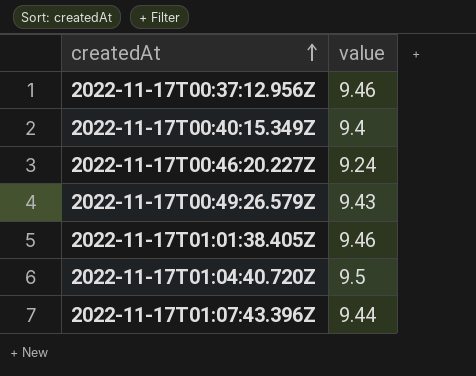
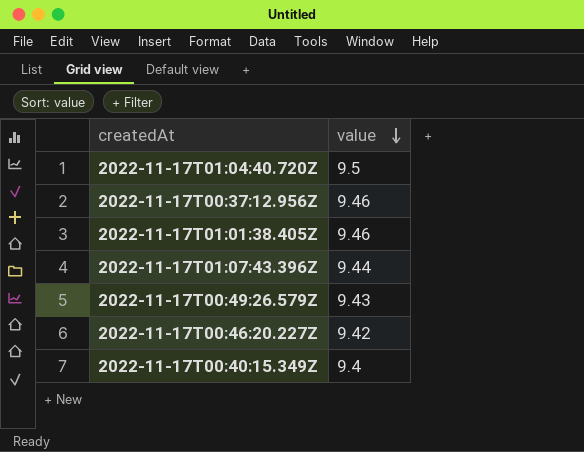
row order: createdAt ascending -> value descending
2022-11-17T00:46:20.227Z | value: 9.24 -> 9.42

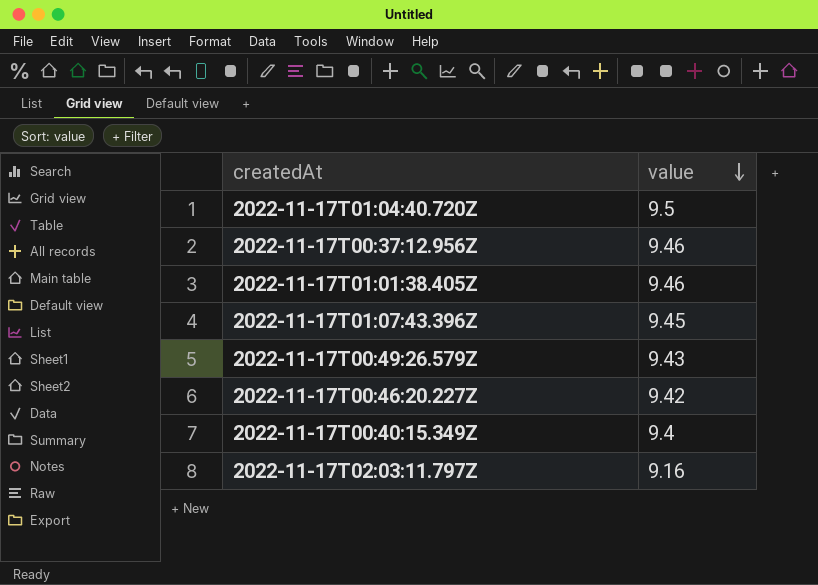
2022-11-17T01:07:43.396Z | value: 9.44 -> 9.45
row 2022-11-17T02:03:11.797Z: none -> 9.16

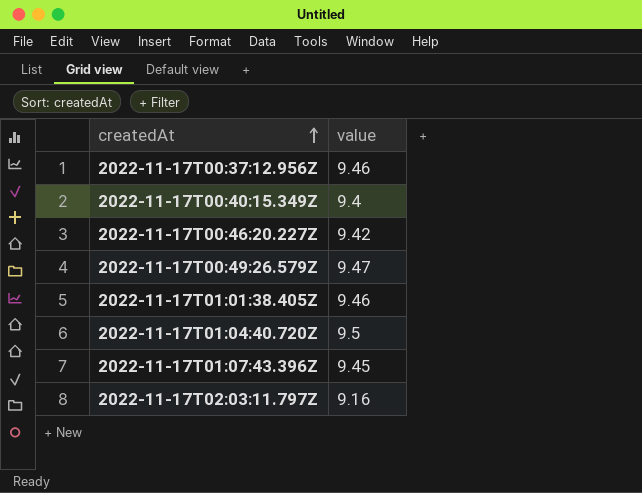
row order: value descending -> createdAt ascending
2022-11-17T00:49:26.579Z | value: 9.43 -> 9.47

